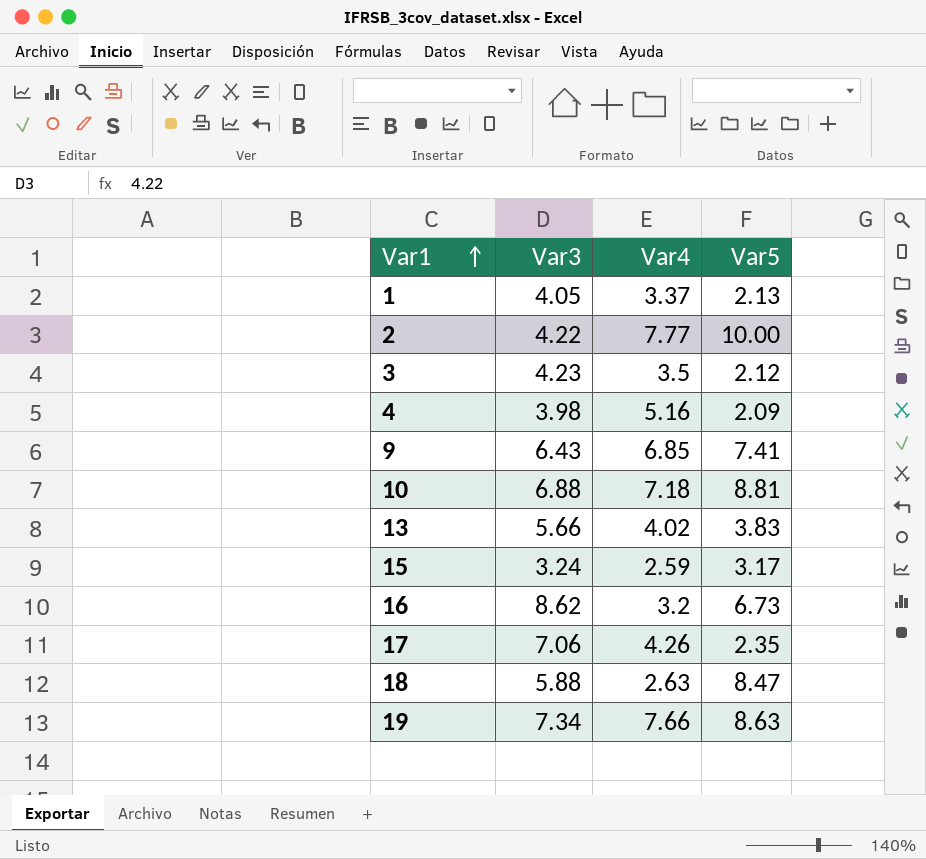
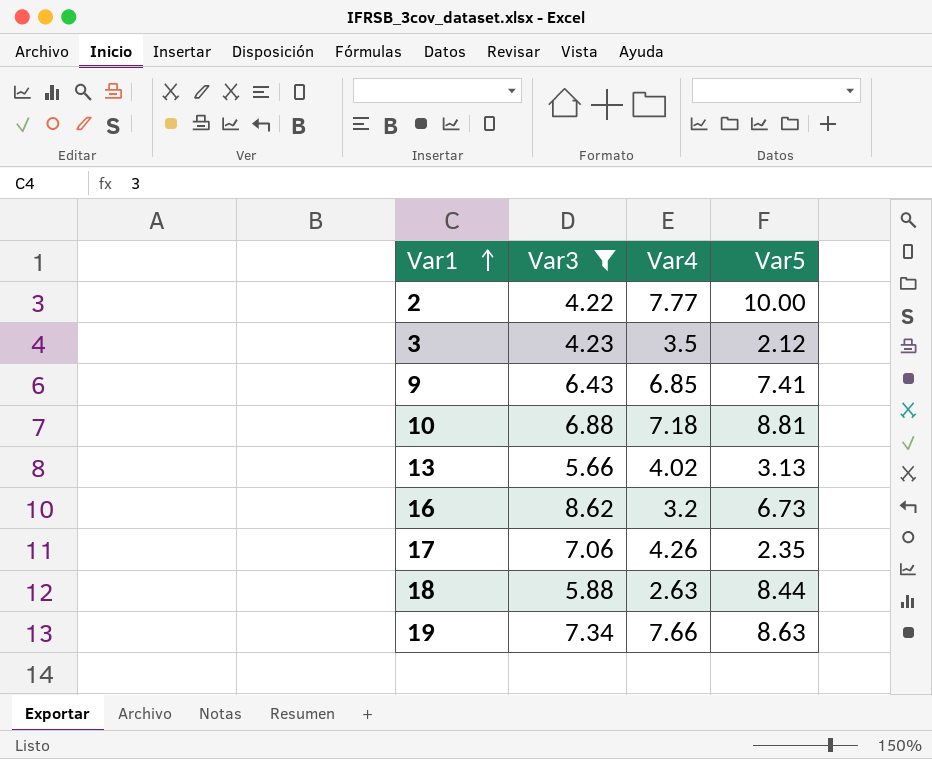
filter: none -> Var3 >= 4.22
13 | Var5: 3.83 -> 3.13
18 | Var5: 8.47 -> 8.44

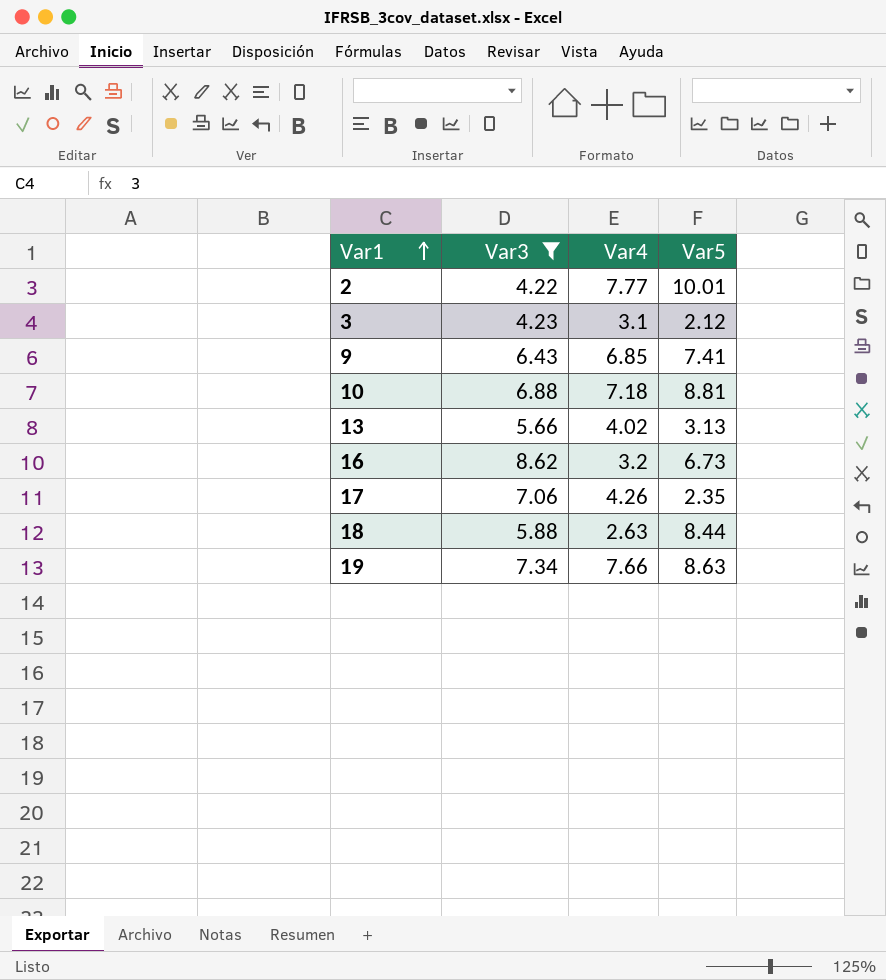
2 | Var5: 10.00 -> 10.01
3 | Var4: 3.5 -> 3.1

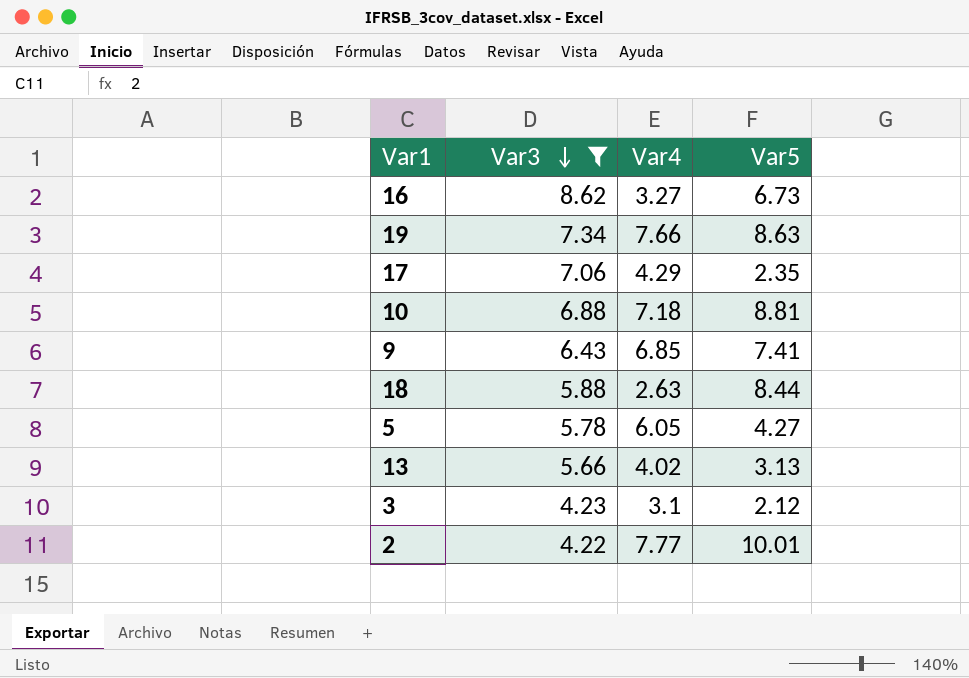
row order: Var1 ascending -> Var3 descending
16 | Var4: 3.2 -> 3.27
17 | Var4: 4.26 -> 4.29
row 5: none -> 5.78 | 6.05 | 4.27

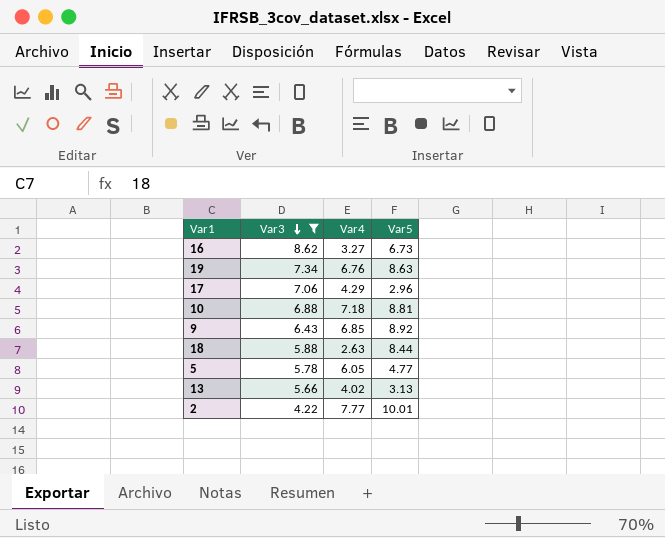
row 3: 4.23 | 3.1 | 2.12 -> none
19 | Var4: 7.66 -> 6.76
17 | Var5: 2.35 -> 2.96
9 | Var5: 7.41 -> 8.92
5 | Var5: 4.27 -> 4.77

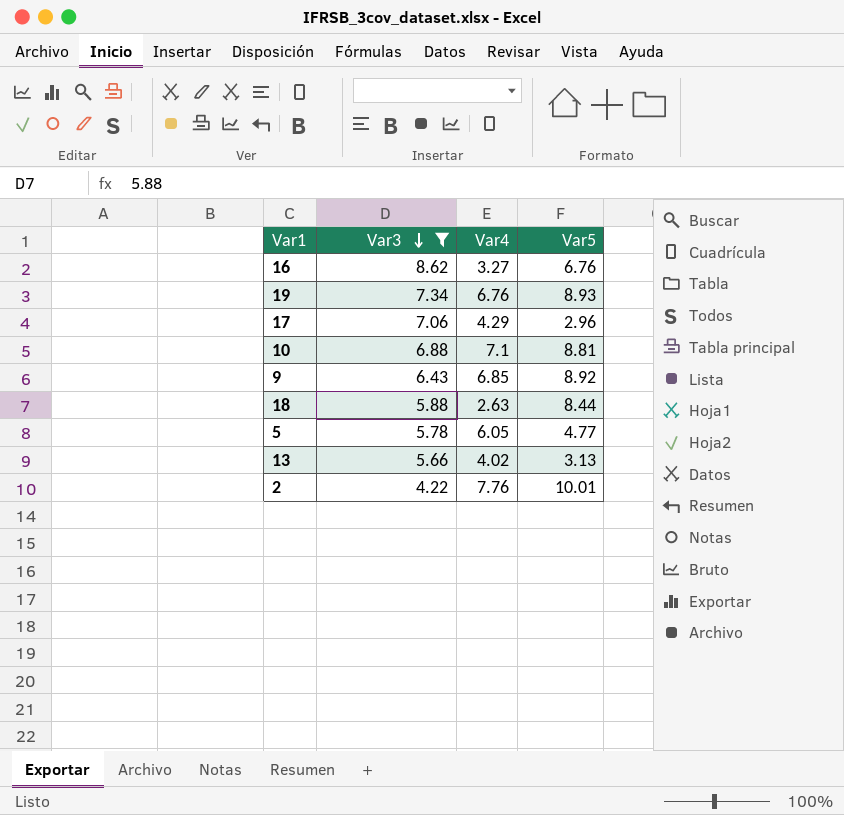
16 | Var5: 6.73 -> 6.76
19 | Var5: 8.63 -> 8.93
10 | Var4: 7.18 -> 7.1
2 | Var4: 7.77 -> 7.76

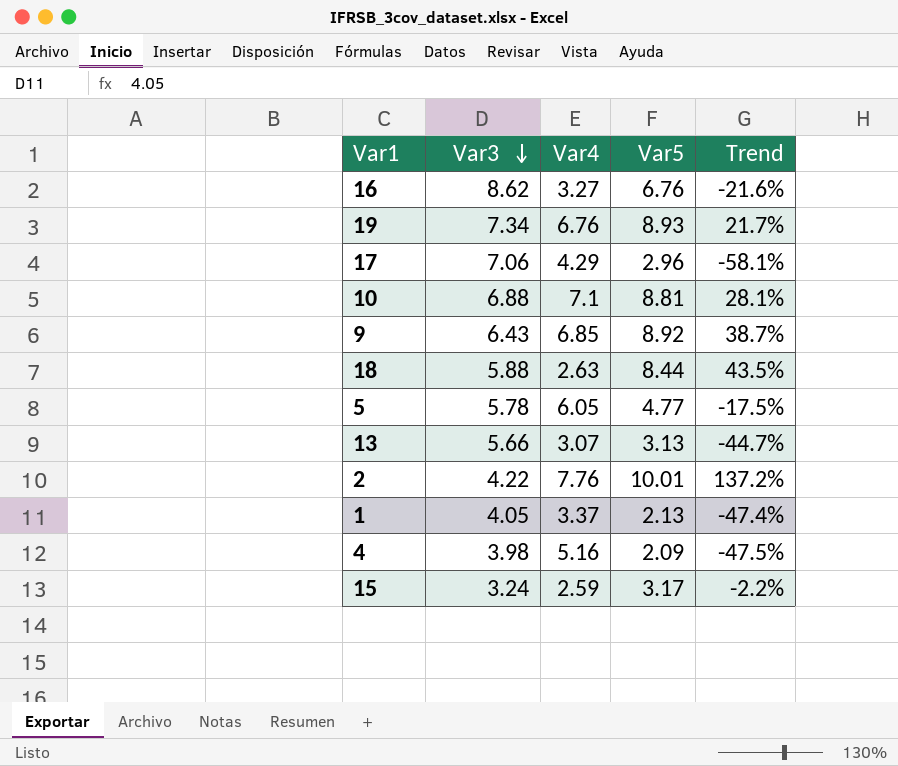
filter: Var3 >= 4.22 -> none
column Trend | formula: none -> ([Var5] - [Var3]) / [Var3]
13 | Var4: 4.02 -> 3.07

